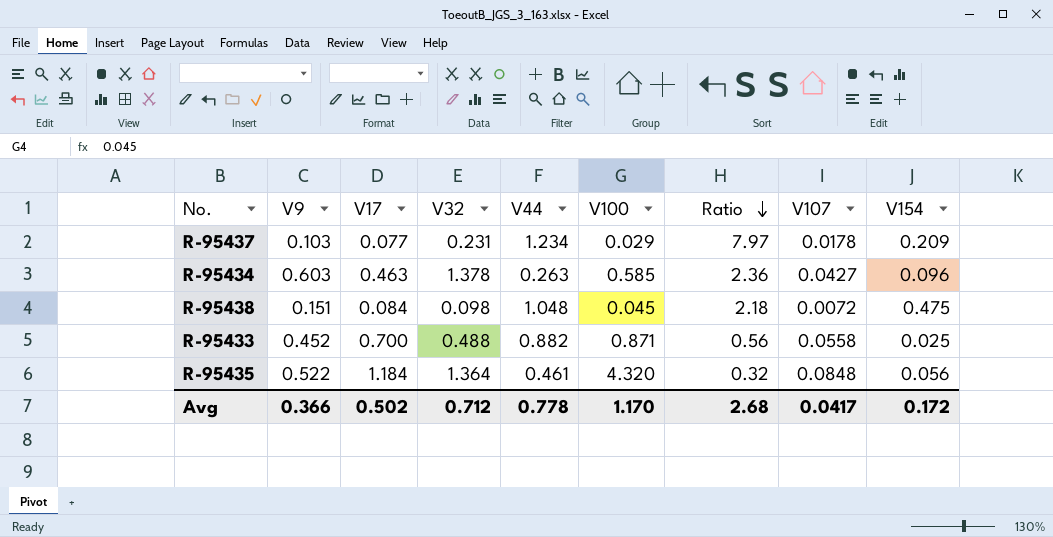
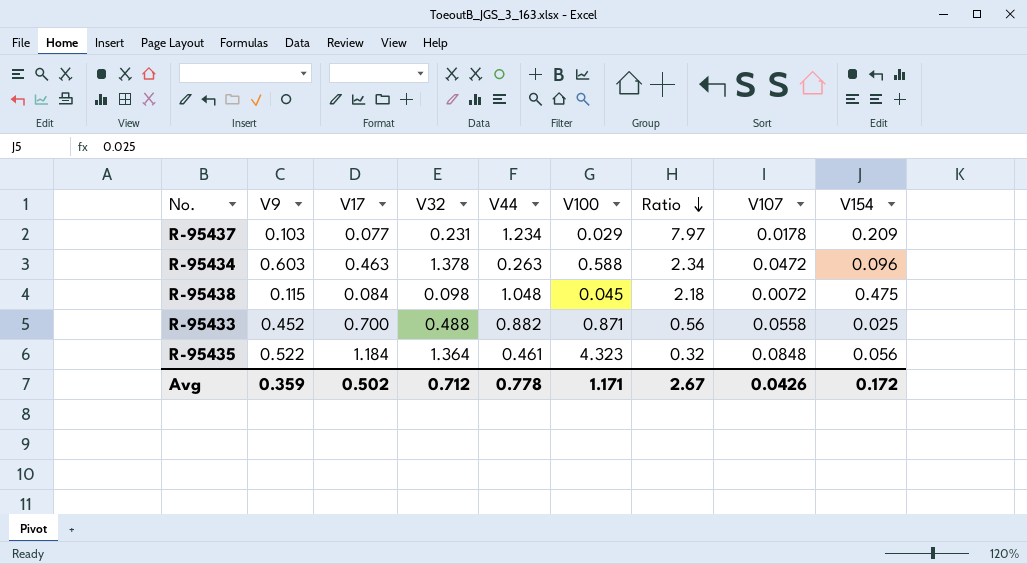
R-95434 | V100: 0.585 -> 0.588
R-95434 | Ratio: 2.36 -> 2.34
R-95434 | V107: 0.0427 -> 0.0472
R-95438 | V9: 0.151 -> 0.115
R-95435 | V100: 4.320 -> 4.323
Avg | V9: 0.366 -> 0.359
Avg | V100: 1.170 -> 1.171
Avg | Ratio: 2.68 -> 2.67
Avg | V107: 0.0417 -> 0.0426

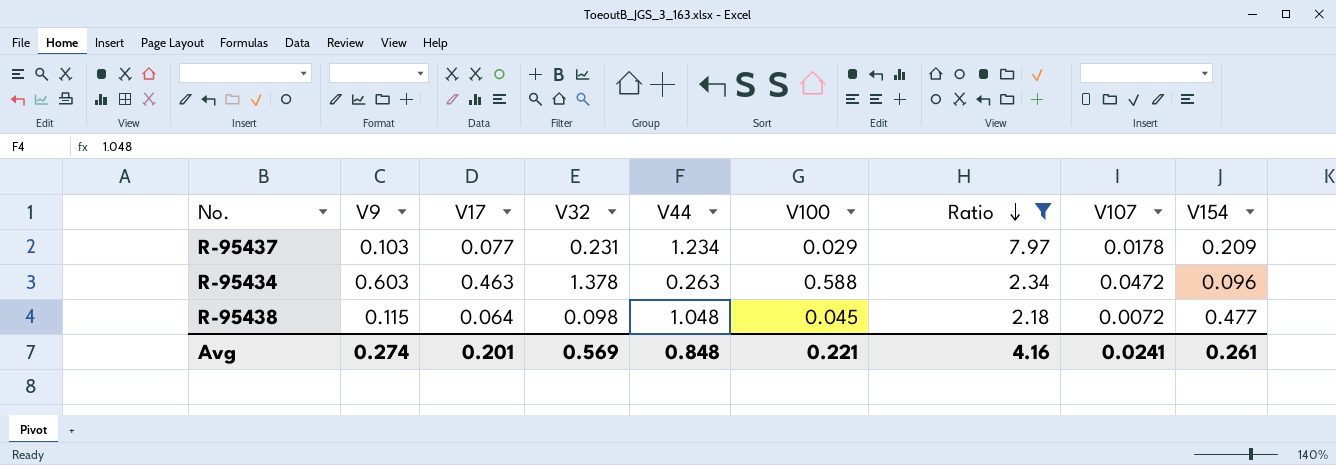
filter: none -> Ratio >= 2.18
R-95438 | V17: 0.084 -> 0.064
R-95438 | V154: 0.475 -> 0.477
Avg | V9: 0.359 -> 0.274
Avg | V17: 0.502 -> 0.201
Avg | V32: 0.712 -> 0.569
Avg | V44: 0.778 -> 0.848
Avg | V100: 1.171 -> 0.221
Avg | Ratio: 2.67 -> 4.16
Avg | V107: 0.0426 -> 0.0241
Avg | V154: 0.172 -> 0.261

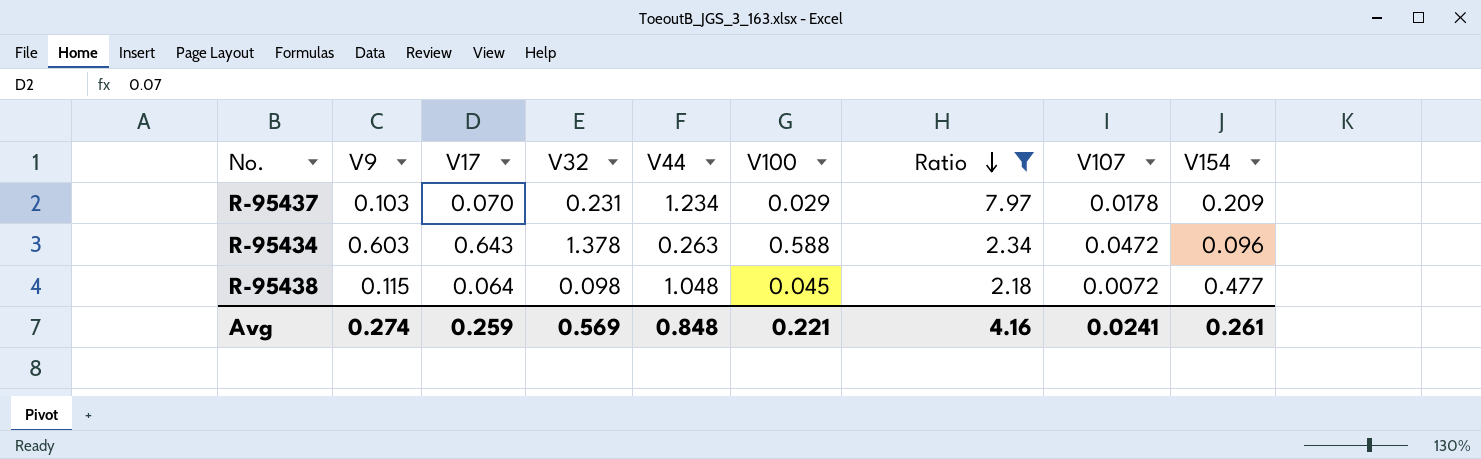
R-95437 | V17: 0.077 -> 0.070
R-95434 | V17: 0.463 -> 0.643
Avg | V17: 0.201 -> 0.259

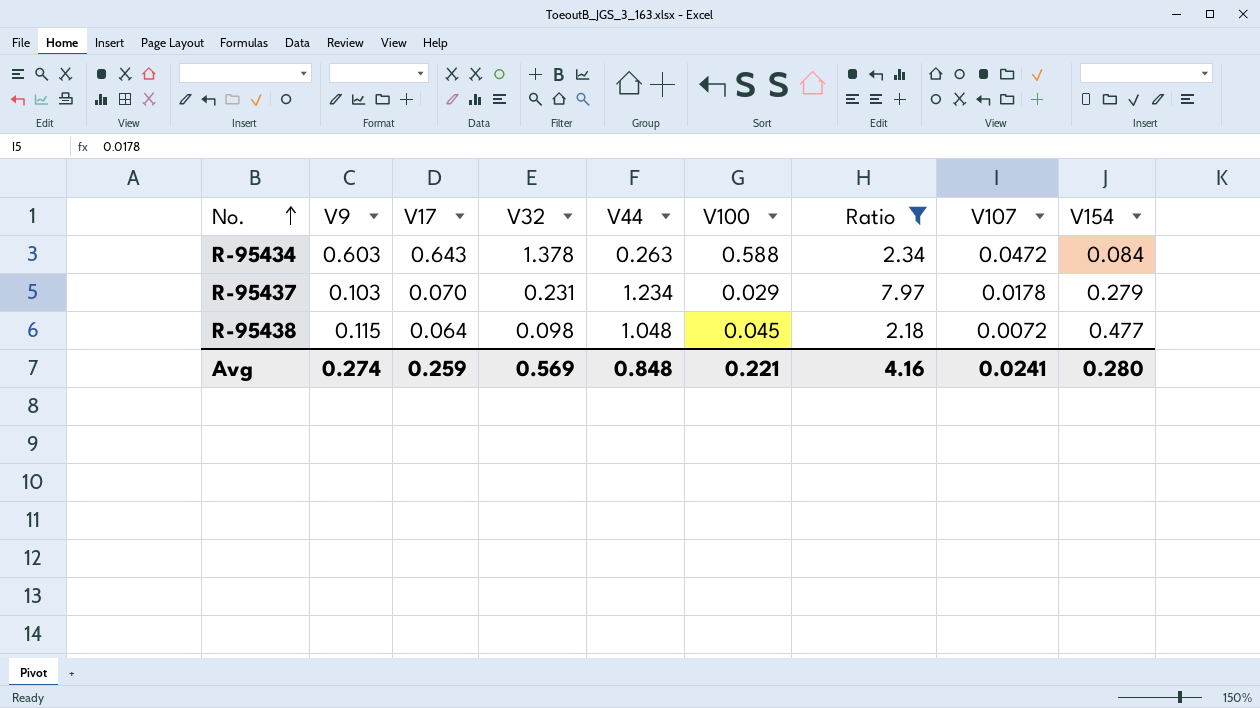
row order: Ratio descending -> No. ascending
R-95434 | V154: 0.096 -> 0.084
R-95437 | V154: 0.209 -> 0.279
Avg | V154: 0.261 -> 0.280

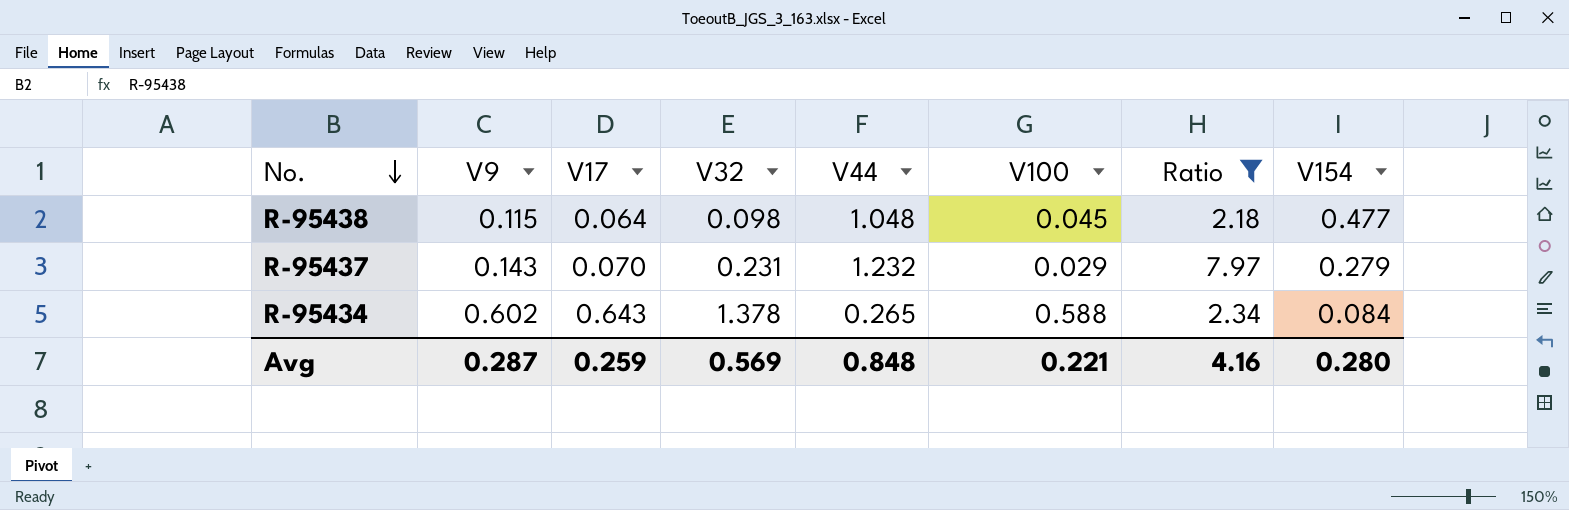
row order: No. ascending -> No. descending
column V107 | position: 8 -> none
R-95437 | V9: 0.103 -> 0.143
R-95437 | V44: 1.234 -> 1.232
R-95434 | V9: 0.603 -> 0.602
R-95434 | V44: 0.263 -> 0.265
Avg | V9: 0.274 -> 0.287

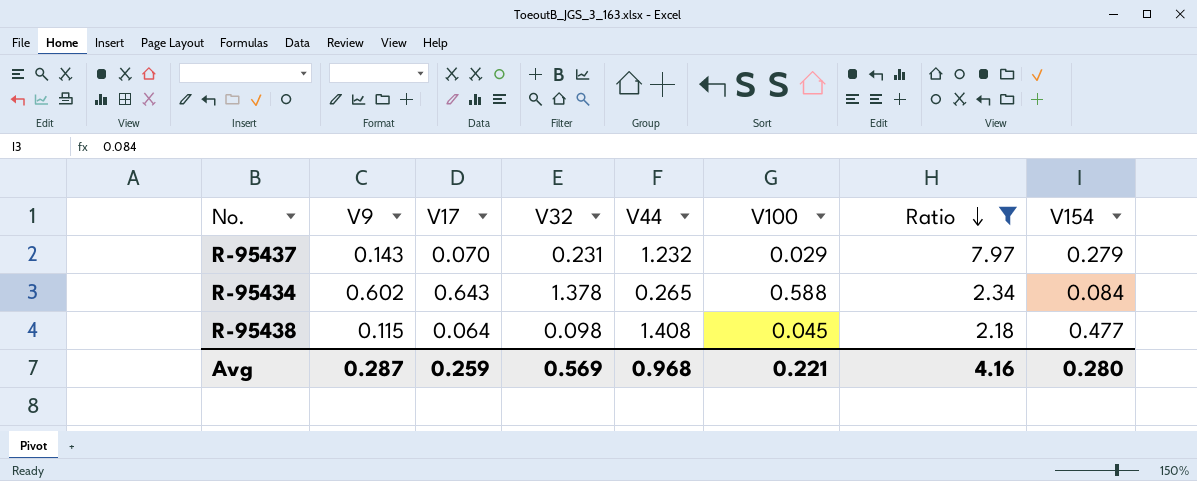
row order: No. descending -> Ratio descending
R-95438 | V44: 1.048 -> 1.408
Avg | V44: 0.848 -> 0.968

